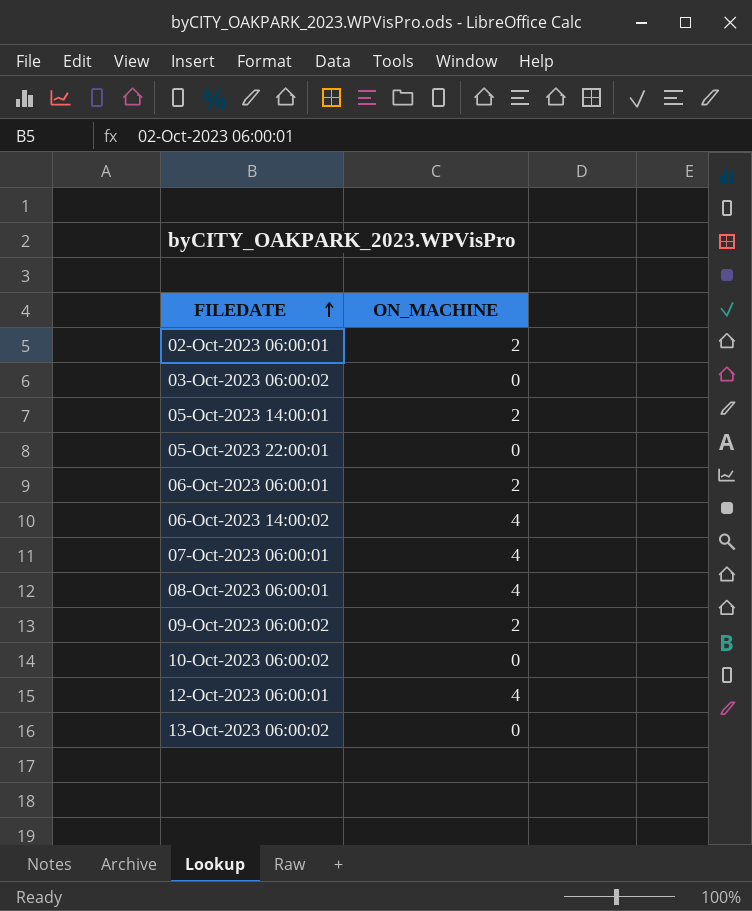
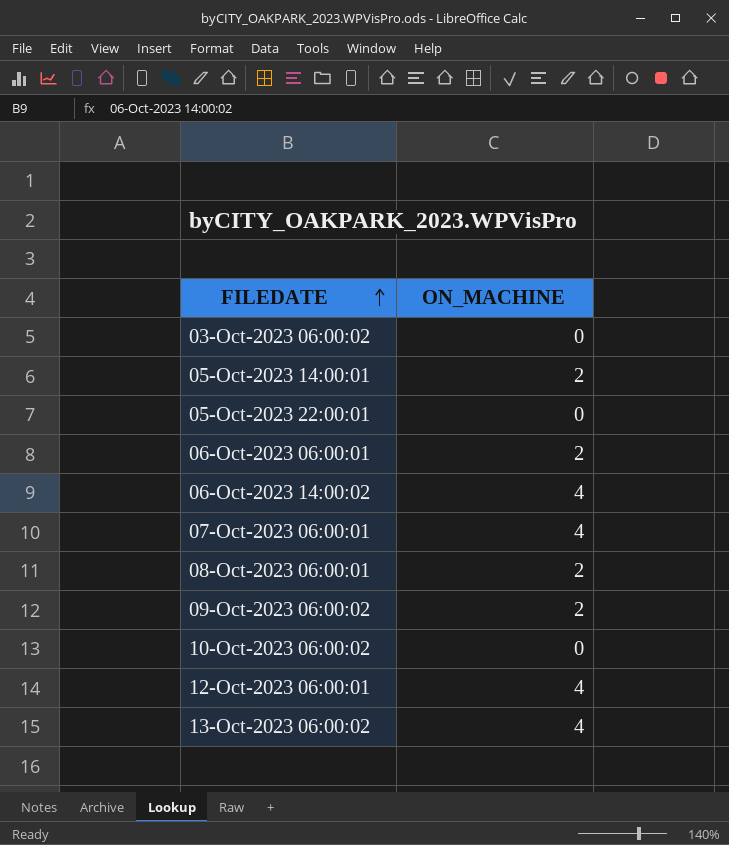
row 02-Oct-2023 06:00:01: 2 -> none
08-Oct-2023 06:00:01 | ON_MACHINE: 4 -> 2
13-Oct-2023 06:00:02 | ON_MACHINE: 0 -> 4

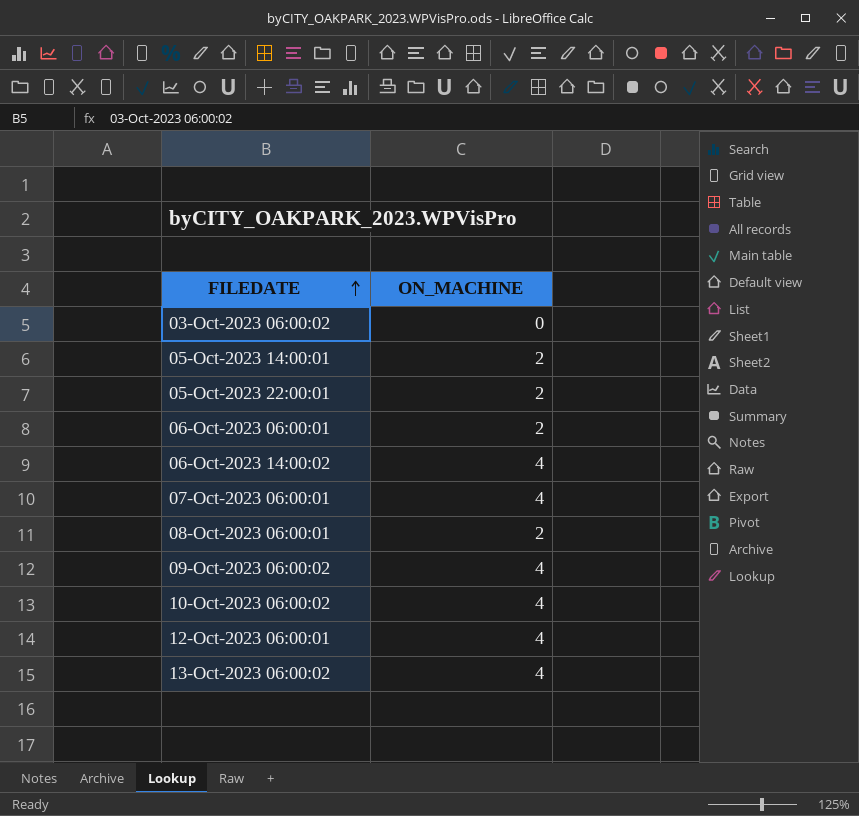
05-Oct-2023 22:00:01 | ON_MACHINE: 0 -> 2
09-Oct-2023 06:00:02 | ON_MACHINE: 2 -> 4
10-Oct-2023 06:00:02 | ON_MACHINE: 0 -> 4

